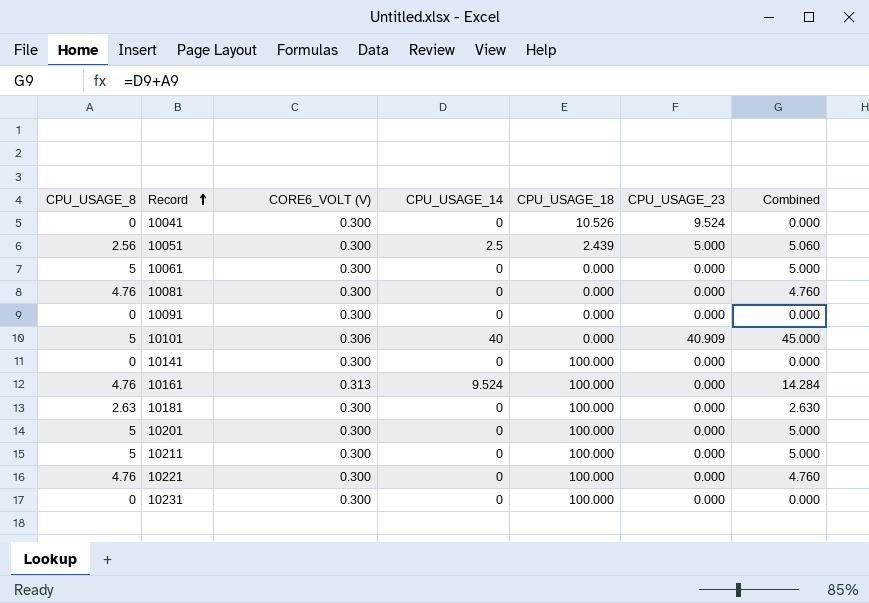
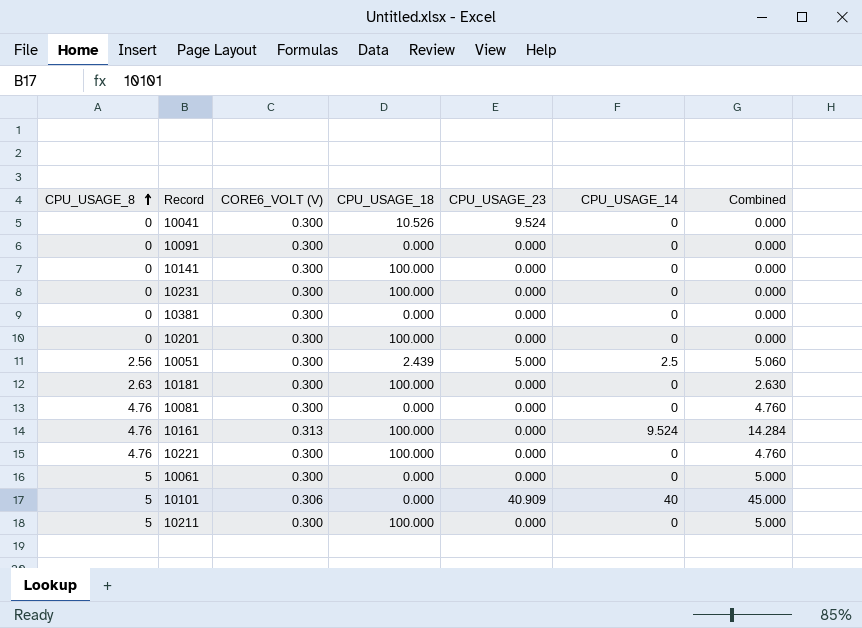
row order: Record ascending -> CPU_USAGE_8 ascending
column CPU_USAGE_14 | position: 4 -> 6
row 10381: none -> 0 | 0.300 | 0.000 | 0.000 | 0 | 0.000
10201 | CPU_USAGE_8: 5 -> 0
10201 | Combined: 5.000 -> 0.000

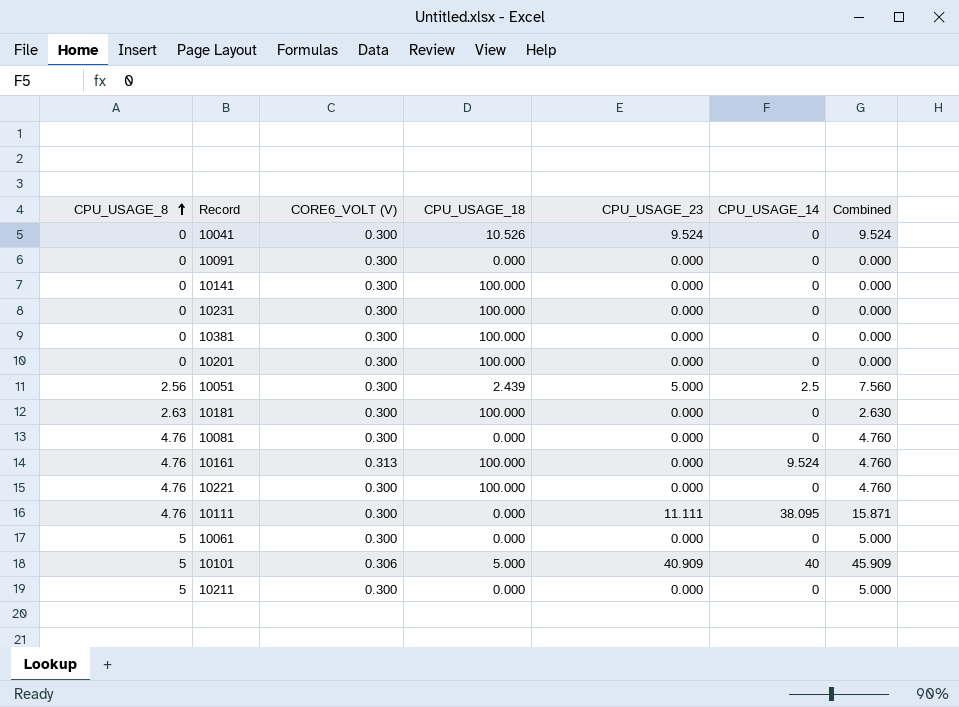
column Combined | formula: [CPU_USAGE_8] + [CPU_USAGE_14] -> [CPU_USAGE_8] + [CPU_USAGE_23]
10381 | CPU_USAGE_18: 0.000 -> 100.000
row 10111: none -> 4.76 | 0.300 | 0.000 | 11.111 | 38.095 | 15.871
10101 | CPU_USAGE_18: 0.000 -> 5.000
10211 | CPU_USAGE_18: 100.000 -> 0.000

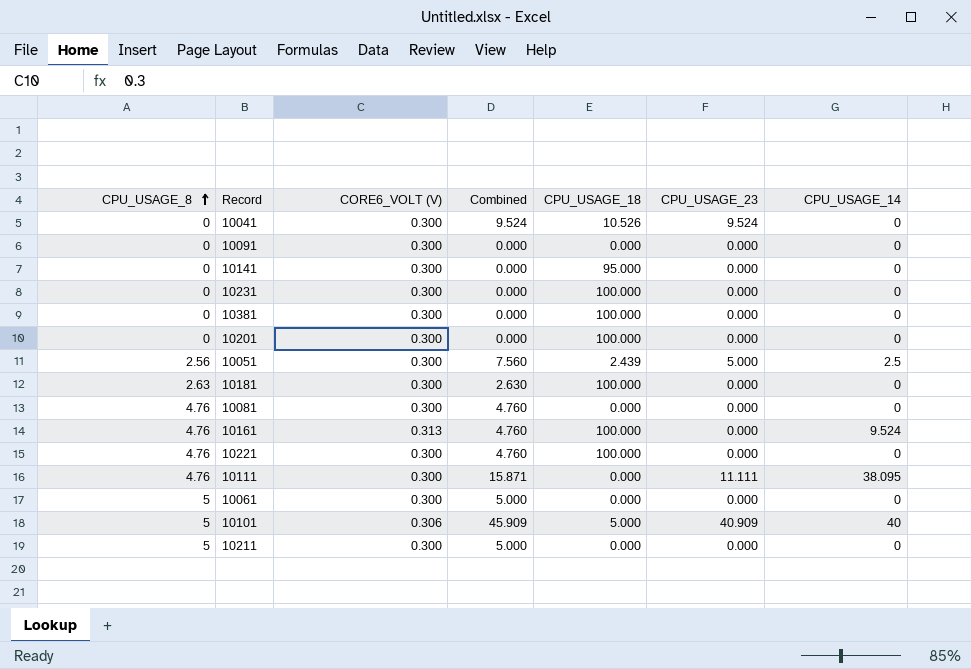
column Combined | position: 7 -> 4
10141 | CPU_USAGE_18: 100.000 -> 95.000

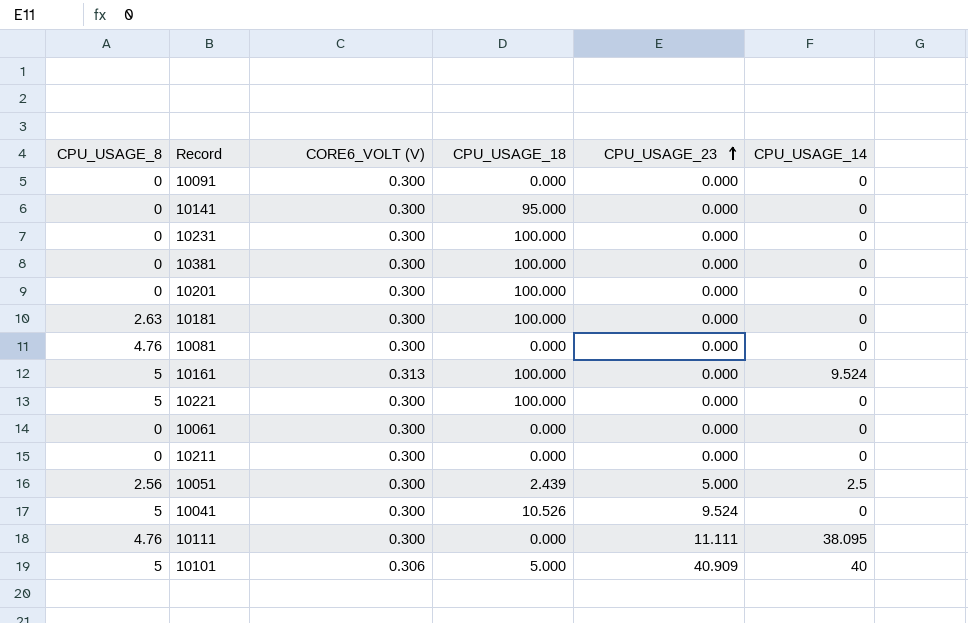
row order: CPU_USAGE_8 ascending -> CPU_USAGE_23 ascending
column Combined | formula: [CPU_USAGE_8] + [CPU_USAGE_23] -> none
10161 | CPU_USAGE_8: 4.76 -> 5
10221 | CPU_USAGE_8: 4.76 -> 5
10061 | CPU_USAGE_8: 5 -> 0
10211 | CPU_USAGE_8: 5 -> 0
10041 | CPU_USAGE_8: 0 -> 5

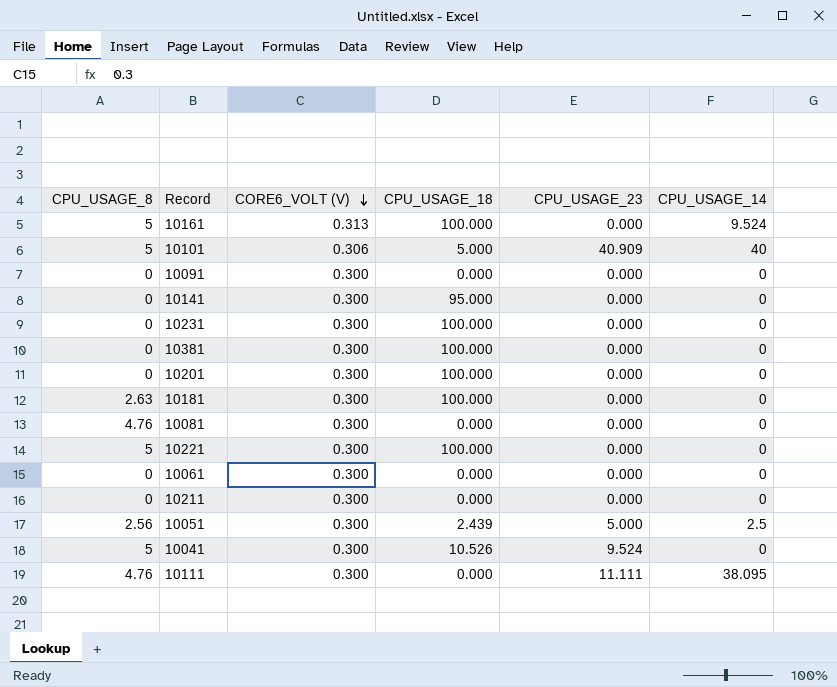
row order: CPU_USAGE_23 ascending -> CORE6_VOLT (V) descending

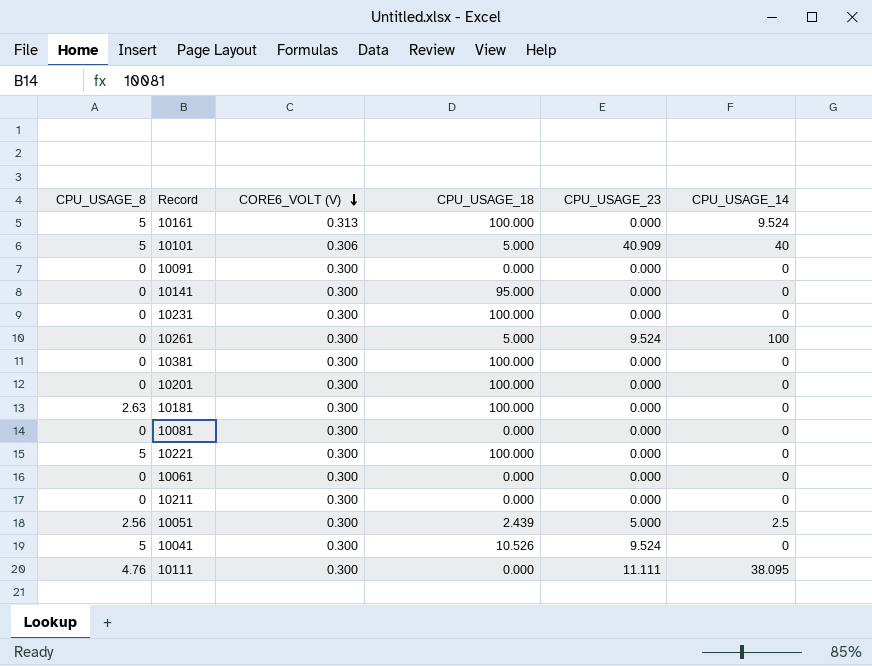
row 10261: none -> 0 | 0.300 | 5.000 | 9.524 | 100
10081 | CPU_USAGE_8: 4.76 -> 0

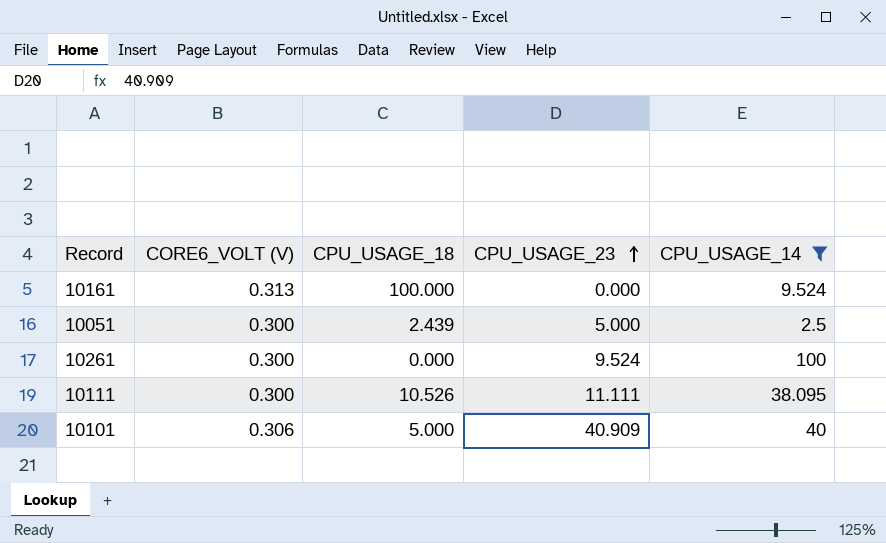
filter: none -> CPU_USAGE_14 != 0
row order: CORE6_VOLT (V) descending -> CPU_USAGE_23 ascending
column CPU_USAGE_8 | position: 1 -> none
10261 | CPU_USAGE_18: 5.000 -> 0.000
10111 | CPU_USAGE_18: 0.000 -> 10.526

